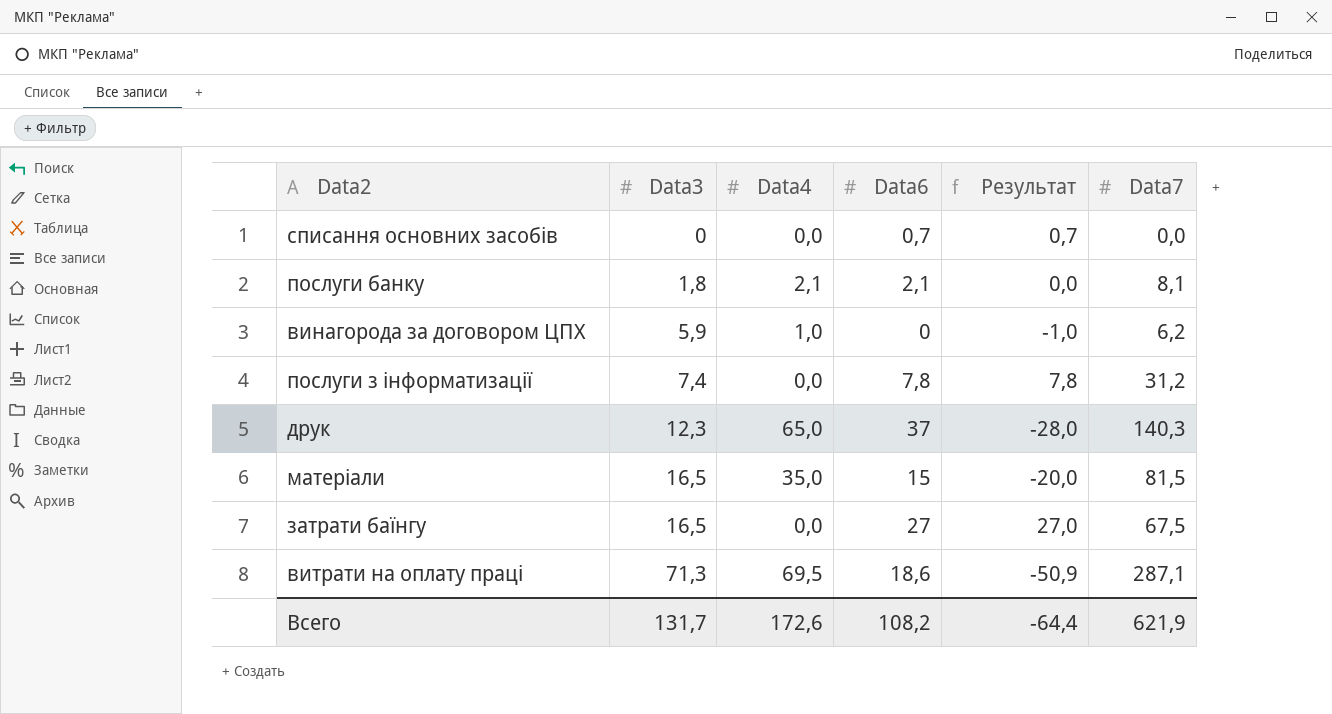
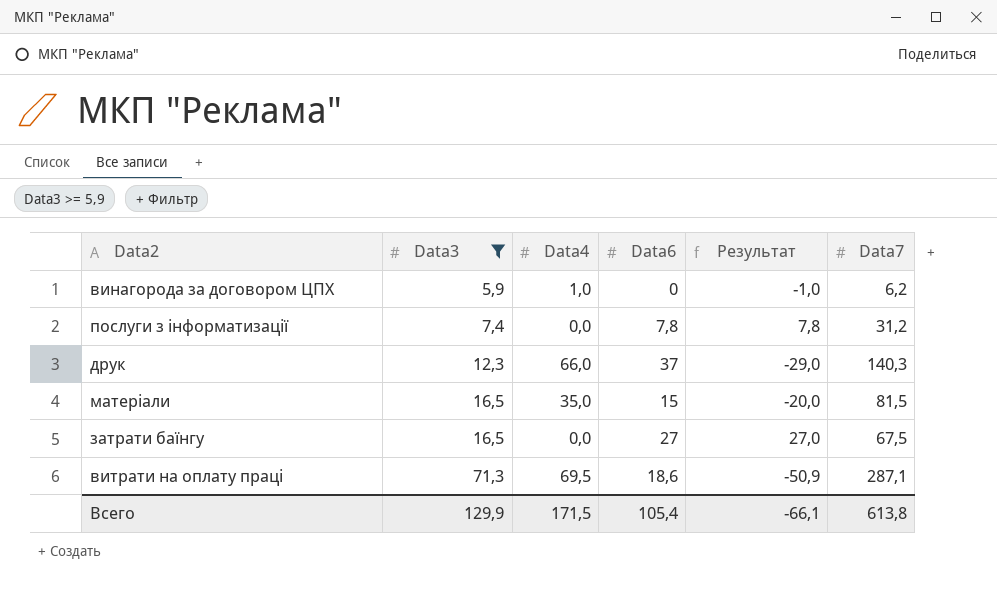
filter: none -> Data3 >= 5,9
друк | Data4: 65,0 -> 66,0
друк | Результат: -28,0 -> -29,0
Всего | Data3: 131,7 -> 129,9
Всего | Data4: 172,6 -> 171,5
Всего | Data6: 108,2 -> 105,4
Всего | Результат: -64,4 -> -66,1
Всего | Data7: 621,9 -> 613,8

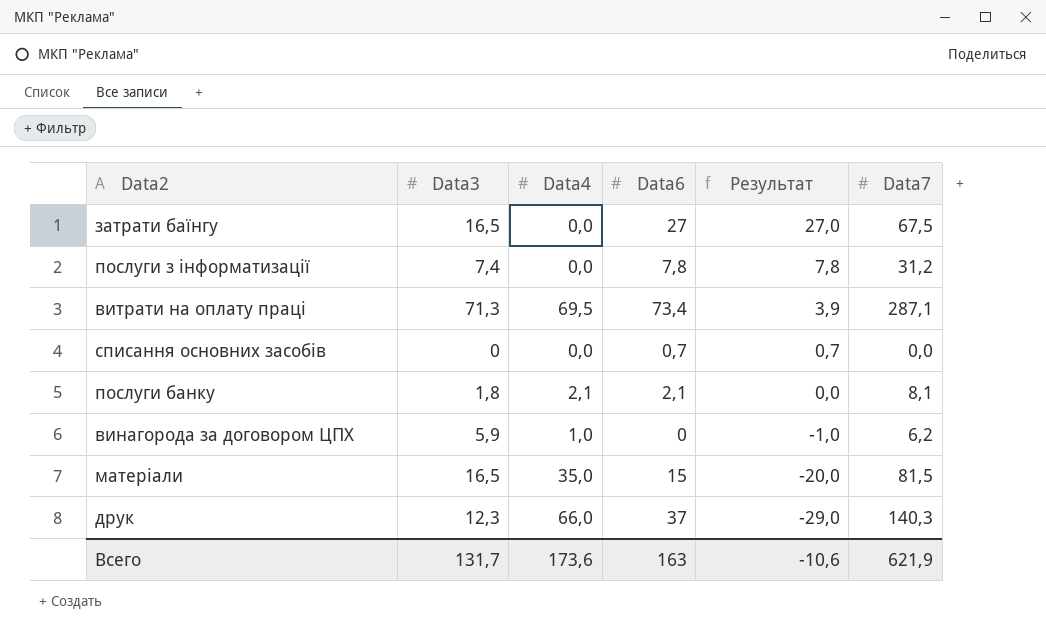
filter: Data3 >= 5,9 -> none
row order: Data3 ascending -> Результат descending
витрати на оплату праці | Data6: 18,6 -> 73,4
витрати на оплату праці | Результат: -50,9 -> 3,9
Всего | Data3: 129,9 -> 131,7
Всего | Data4: 171,5 -> 173,6
Всего | Data6: 105,4 -> 163
Всего | Результат: -66,1 -> -10,6
Всего | Data7: 613,8 -> 621,9

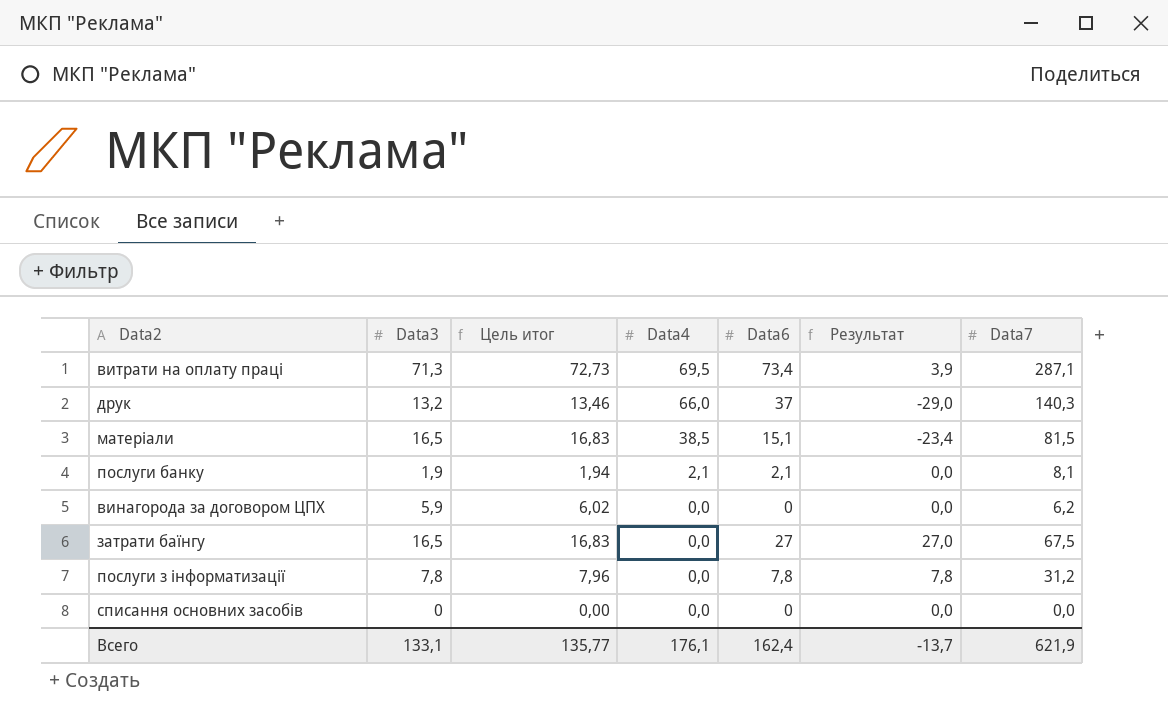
row order: Результат descending -> Data4 descending
column Цель итог | formula: none -> [Data3] * 1,02
друк | Data3: 12,3 -> 13,2
матеріали | Data4: 35,0 -> 38,5
матеріали | Data6: 15 -> 15,1
матеріали | Результат: -20,0 -> -23,4
послуги банку | Data3: 1,8 -> 1,9
винагорода за договором ЦПХ | Data4: 1,0 -> 0,0
винагорода за договором ЦПХ | Результат: -1,0 -> 0,0
послуги з інформатизації | Data3: 7,4 -> 7,8
списання основних засобів | Data6: 0,7 -> 0
списання основних засобів | Результат: 0,7 -> 0,0
Всего | Data3: 131,7 -> 133,1
Всего | Data4: 173,6 -> 176,1
Всего | Data6: 163 -> 162,4
Всего | Результат: -10,6 -> -13,7

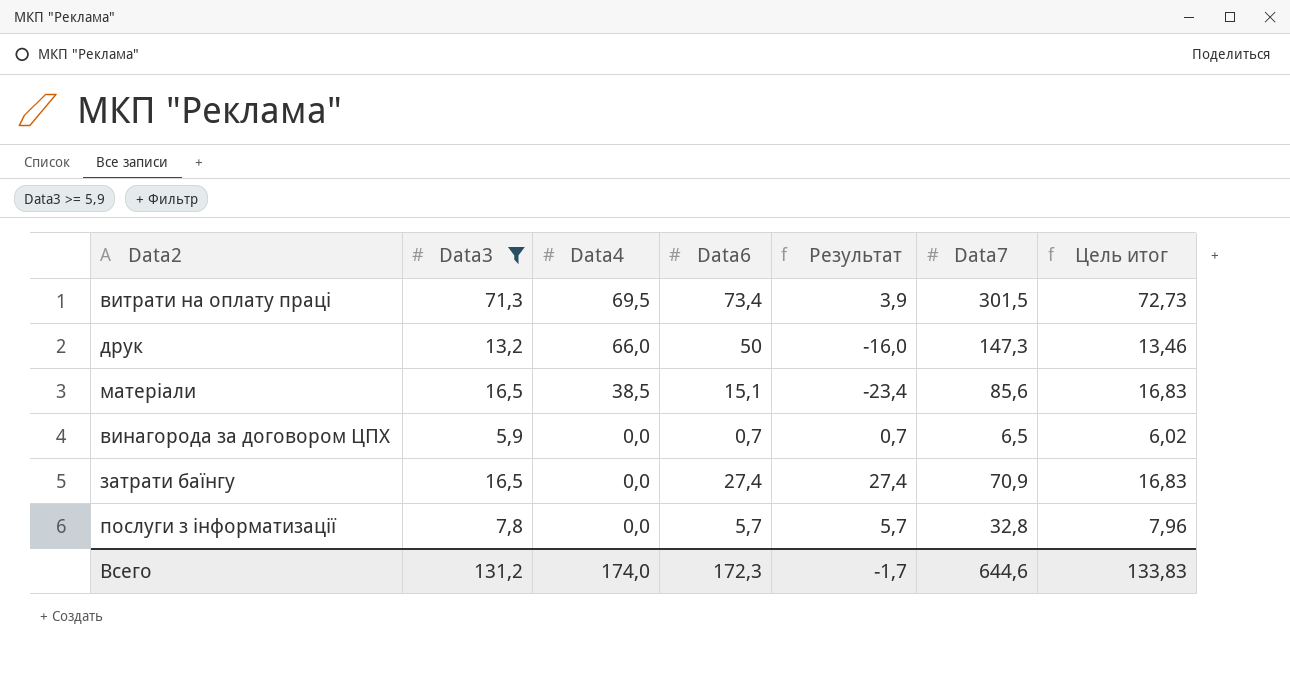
filter: none -> Data3 >= 5,9
column Цель итог | position: 3 -> 7
витрати на оплату праці | Data7: 287,1 -> 301,5
друк | Data6: 37 -> 50
друк | Результат: -29,0 -> -16,0
друк | Data7: 140,3 -> 147,3
матеріали | Data7: 81,5 -> 85,6
винагорода за договором ЦПХ | Data6: 0 -> 0,7
винагорода за договором ЦПХ | Результат: 0,0 -> 0,7
винагорода за договором ЦПХ | Data7: 6,2 -> 6,5
затрати баїнгу | Data6: 27 -> 27,4
затрати баїнгу | Результат: 27,0 -> 27,4
затрати баїнгу | Data7: 67,5 -> 70,9
послуги з інформатизації | Data6: 7,8 -> 5,7
послуги з інформатизації | Результат: 7,8 -> 5,7
послуги з інформатизації | Data7: 31,2 -> 32,8
Всего | Data3: 133,1 -> 131,2
Всего | Data4: 176,1 -> 174,0
Всего | Data6: 162,4 -> 172,3
Всего | Результат: -13,7 -> -1,7
Всего | Data7: 621,9 -> 644,6
Всего | Цель итог: 135,77 -> 133,83

